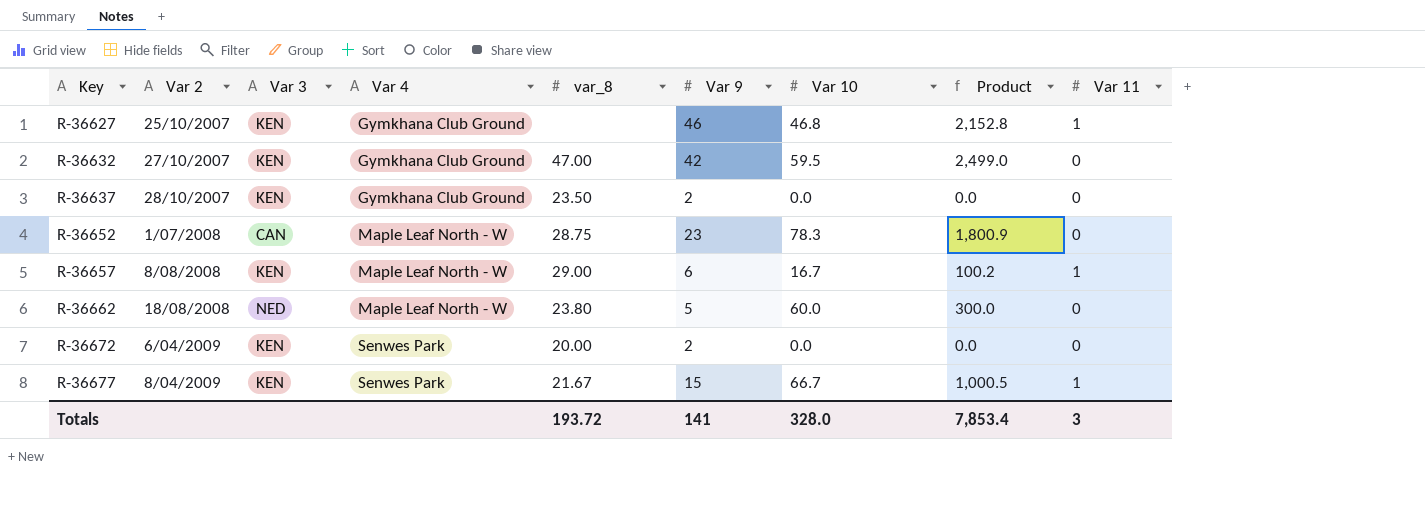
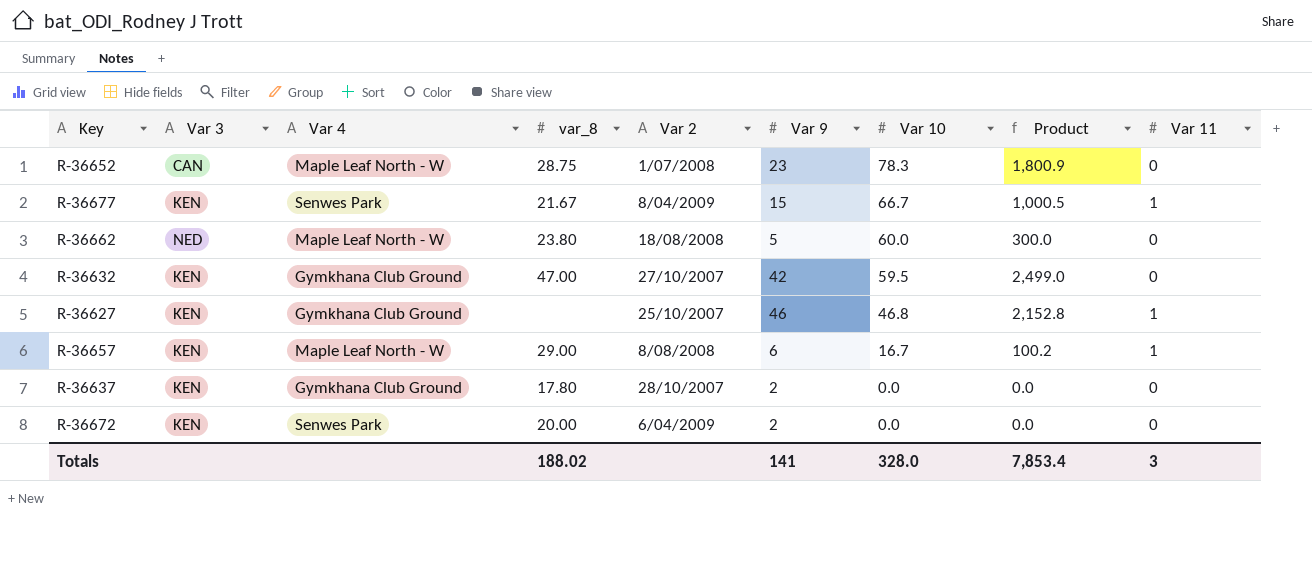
row order: Key ascending -> Var 10 descending
column Var 2 | position: 2 -> 5
R-36637 | var_8: 23.50 -> 17.80
Totals | var_8: 193.72 -> 188.02

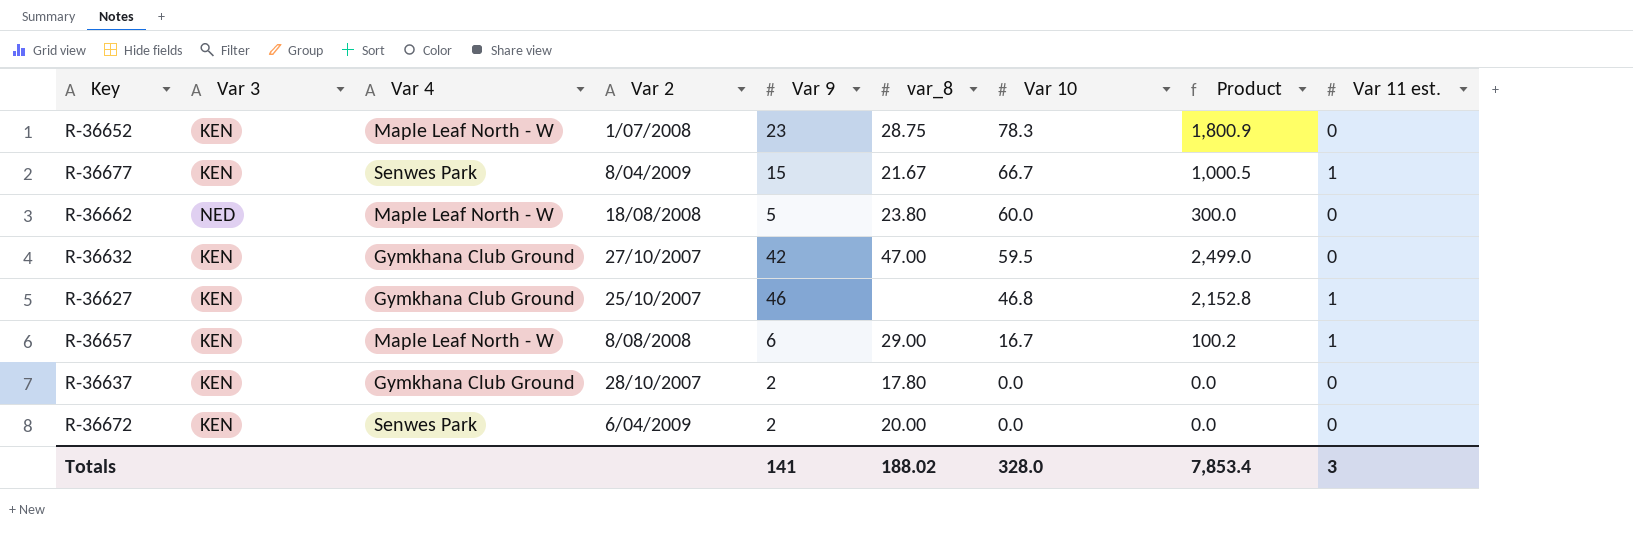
column var_8 | position: 4 -> 6
column name: Var 11 -> Var 11 est.
R-36652 | Var 3: CAN -> KEN

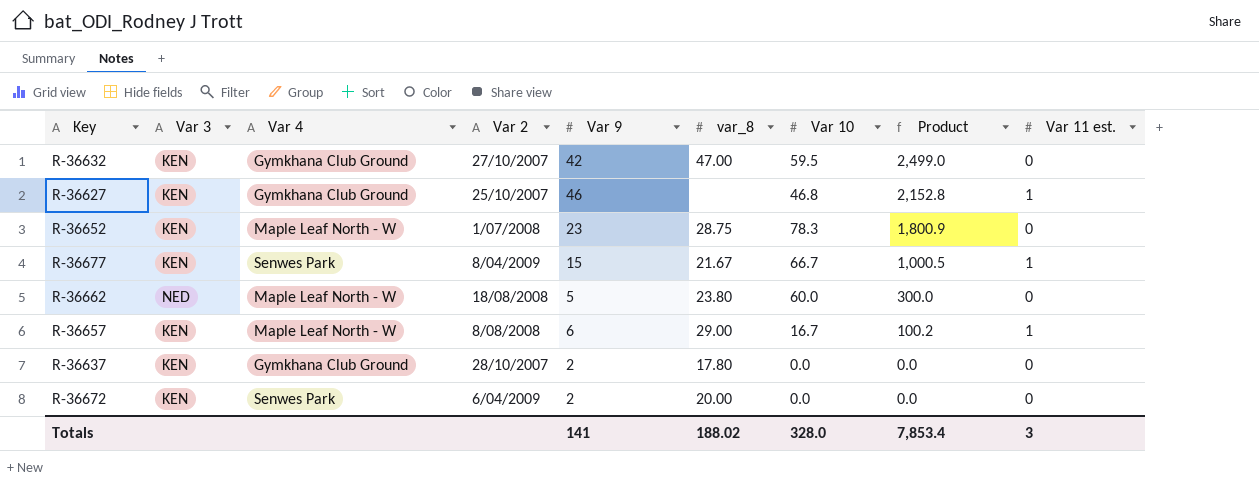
row order: Var 10 descending -> Product descending

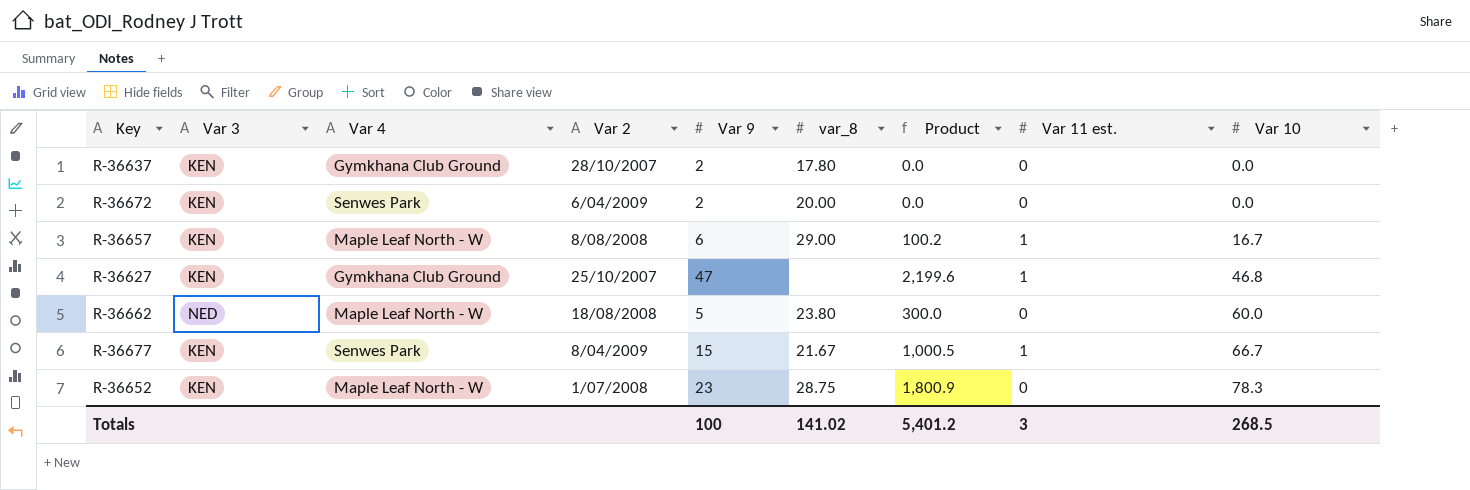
row order: Product descending -> Var 10 ascending
column Var 10 | position: 7 -> 9
row R-36632: KEN | Gymkhana Club Ground | 27/10/2007 | 42 | 47.00 | 59.5 | 2,499.0 | 0 -> none
R-36627 | Var 9: 46 -> 47
R-36627 | Product: 2,152.8 -> 2,199.6
Totals | Var 9: 141 -> 100
Totals | var_8: 188.02 -> 141.02
Totals | Product: 7,853.4 -> 5,401.2
Totals | Var 10: 328.0 -> 268.5

